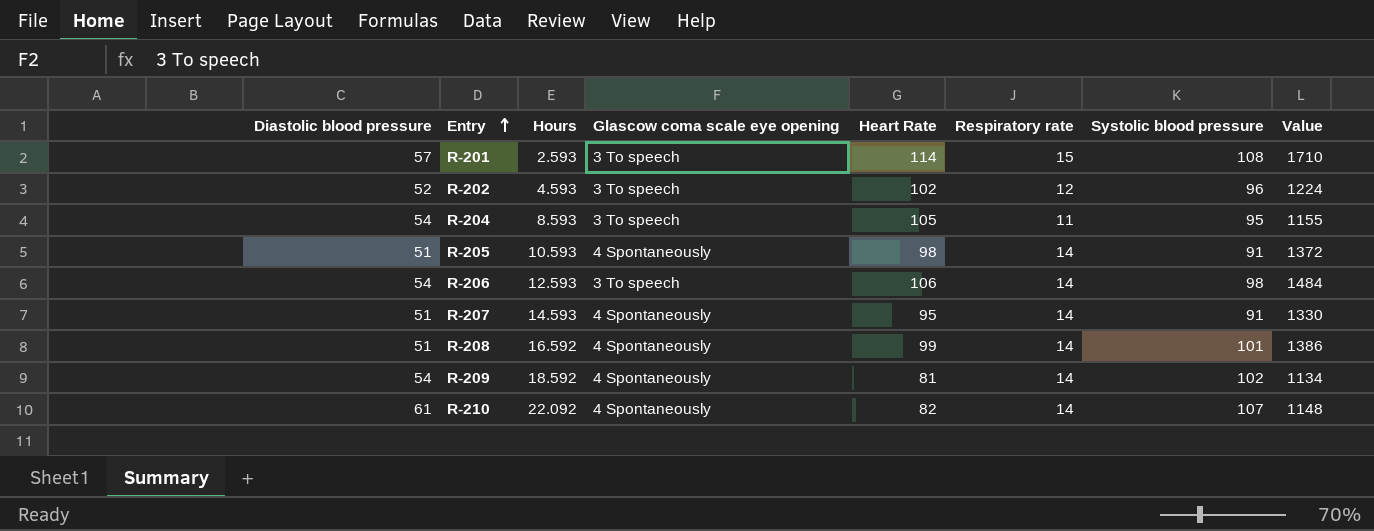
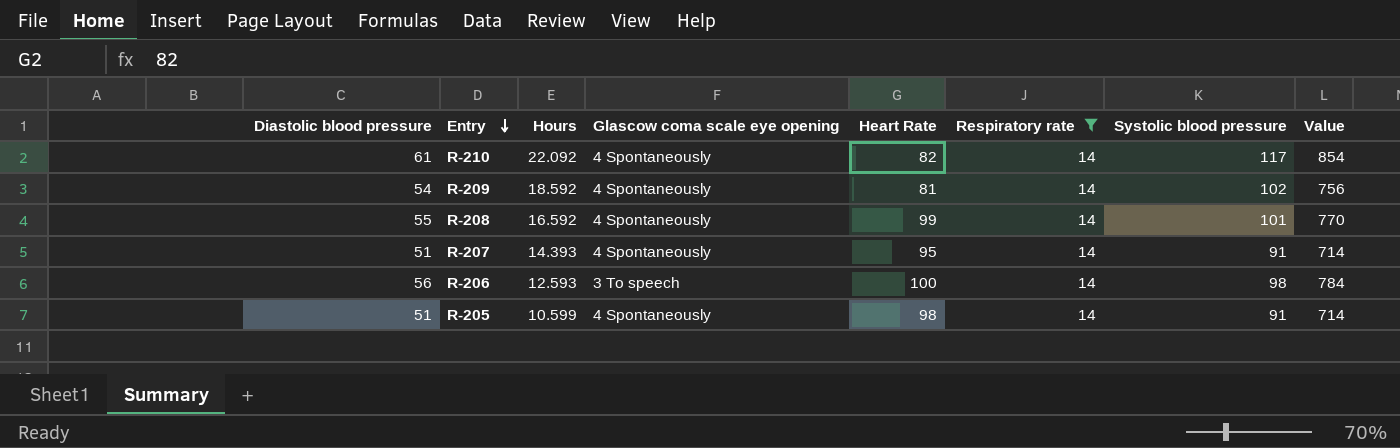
filter: none -> Respiratory rate = 14
row order: Entry ascending -> Entry descending
column Value | formula: [Heart Rate] * [Respiratory rate] -> [Diastolic blood pressure] * [Respiratory rate]
R-210 | Systolic blood pressure: 107 -> 117
R-208 | Diastolic blood pressure: 51 -> 55
R-207 | Hours: 14.593 -> 14.393
R-206 | Diastolic blood pressure: 54 -> 56
R-206 | Heart Rate: 106 -> 100
R-205 | Hours: 10.593 -> 10.599

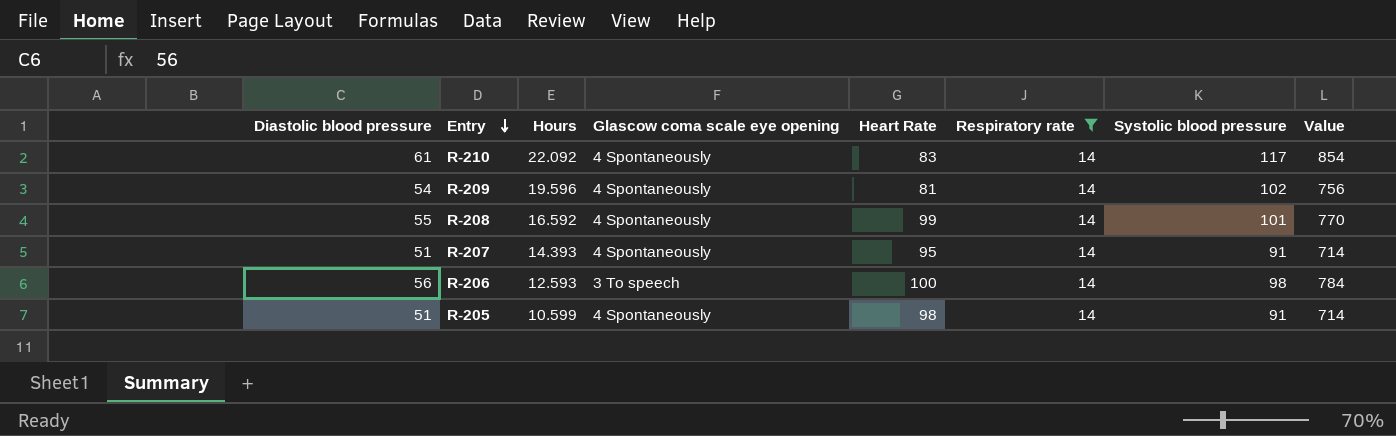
R-210 | Heart Rate: 82 -> 83
R-209 | Hours: 18.592 -> 19.596

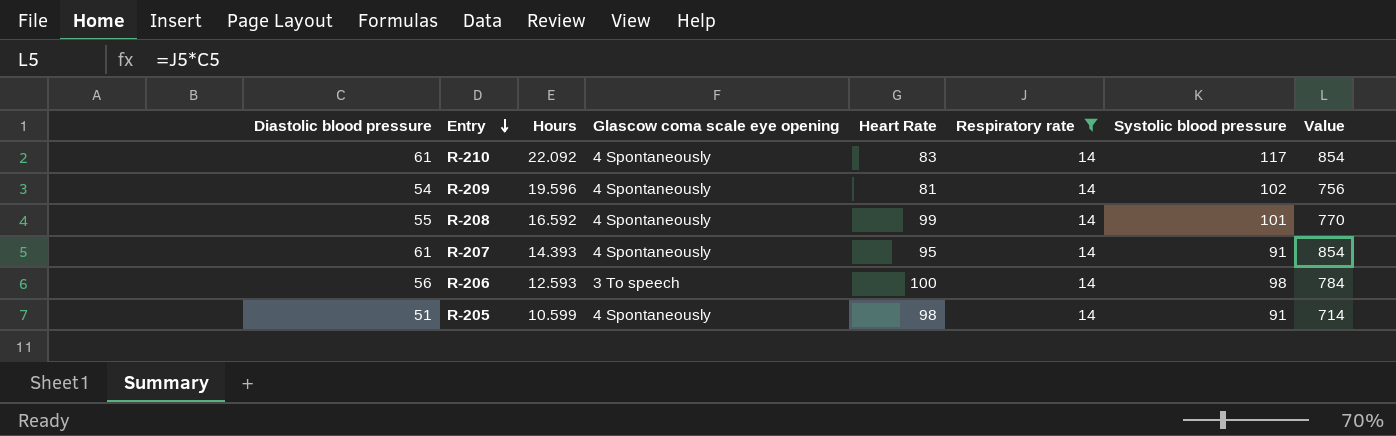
R-207 | Diastolic blood pressure: 51 -> 61
R-207 | Value: 714 -> 854

